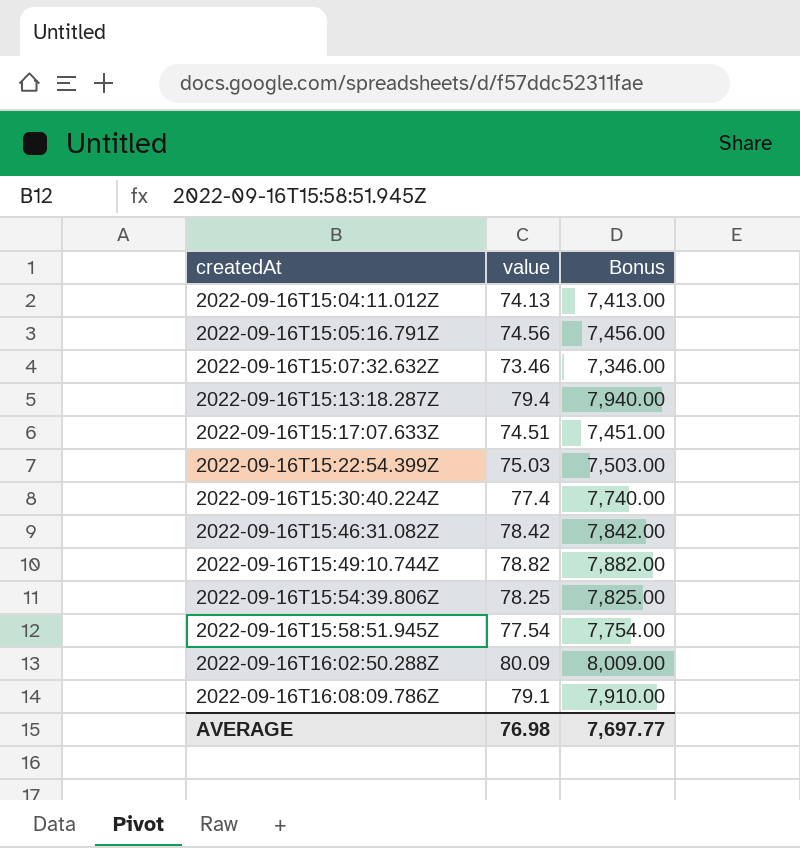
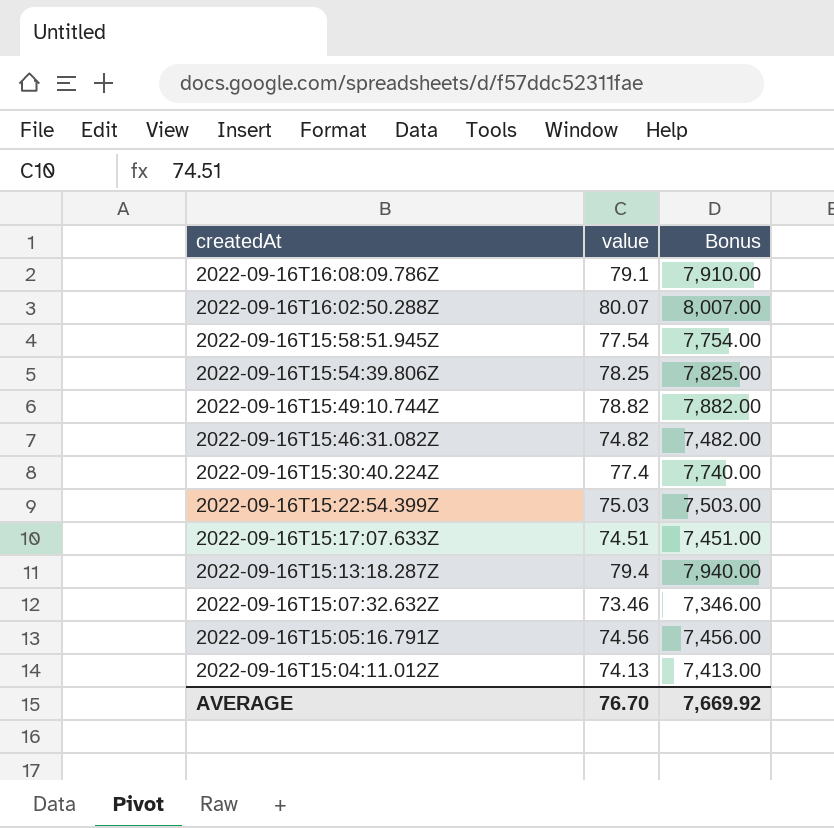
row order: createdAt ascending -> createdAt descending
2022-09-16T16:02:50.288Z | value: 80.09 -> 80.07
2022-09-16T16:02:50.288Z | Bonus: 8,009.00 -> 8,007.00
2022-09-16T15:46:31.082Z | value: 78.42 -> 74.82
2022-09-16T15:46:31.082Z | Bonus: 7,842.00 -> 7,482.00
AVERAGE | value: 76.98 -> 76.70
AVERAGE | Bonus: 7,697.77 -> 7,669.92

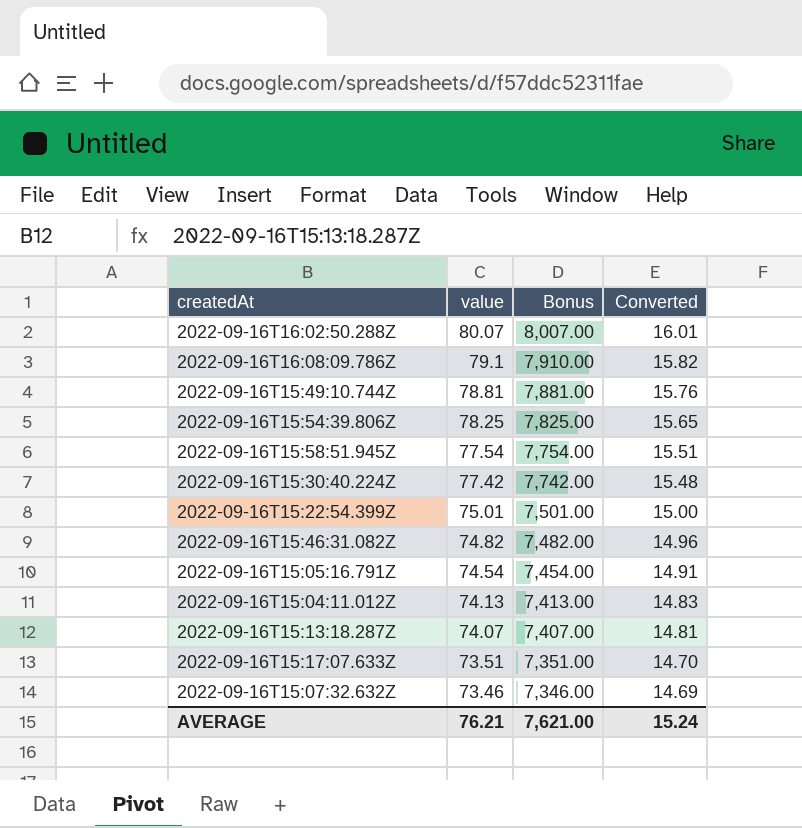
row order: createdAt descending -> value descending
column Converted | formula: none -> [value] * 0.2
2022-09-16T15:49:10.744Z | value: 78.82 -> 78.81
2022-09-16T15:49:10.744Z | Bonus: 7,882.00 -> 7,881.00
2022-09-16T15:30:40.224Z | value: 77.4 -> 77.42
2022-09-16T15:30:40.224Z | Bonus: 7,740.00 -> 7,742.00
2022-09-16T15:22:54.399Z | value: 75.03 -> 75.01
2022-09-16T15:22:54.399Z | Bonus: 7,503.00 -> 7,501.00
2022-09-16T15:05:16.791Z | value: 74.56 -> 74.54
2022-09-16T15:05:16.791Z | Bonus: 7,456.00 -> 7,454.00
2022-09-16T15:13:18.287Z | value: 79.4 -> 74.07
2022-09-16T15:13:18.287Z | Bonus: 7,940.00 -> 7,407.00
2022-09-16T15:17:07.633Z | value: 74.51 -> 73.51
2022-09-16T15:17:07.633Z | Bonus: 7,451.00 -> 7,351.00
AVERAGE | value: 76.70 -> 76.21
AVERAGE | Bonus: 7,669.92 -> 7,621.00

